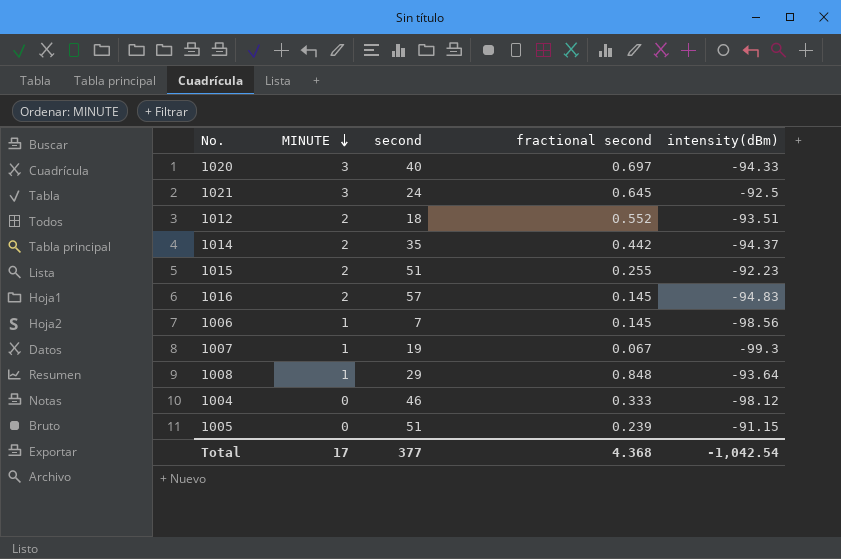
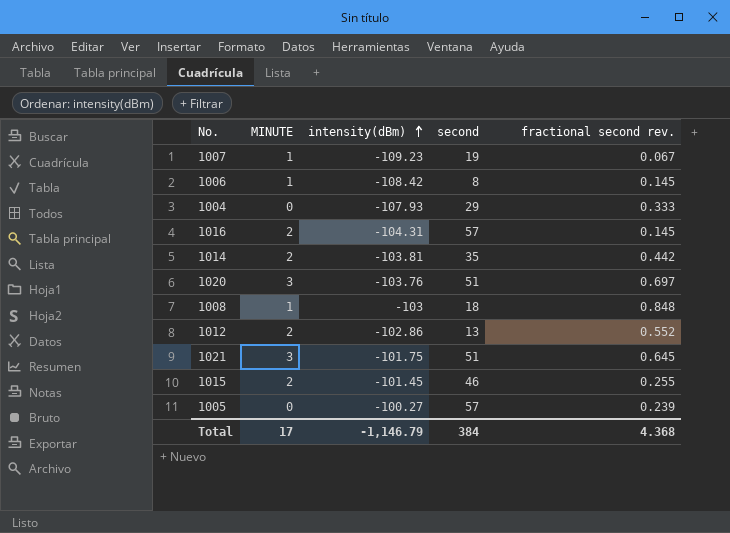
row order: MINUTE descending -> intensity(dBm) ascending
column intensity(dBm) | position: 5 -> 3
column name: fractional second -> fractional second rev.
1007 | intensity(dBm): -99.3 -> -109.23
1006 | intensity(dBm): -98.56 -> -108.42
1006 | second: 7 -> 8
1004 | intensity(dBm): -98.12 -> -107.93
1004 | second: 46 -> 29
1016 | intensity(dBm): -94.83 -> -104.31
1014 | intensity(dBm): -94.37 -> -103.81
1020 | intensity(dBm): -94.33 -> -103.76
1020 | second: 40 -> 51
1008 | intensity(dBm): -93.64 -> -103
1008 | second: 29 -> 18
1012 | intensity(dBm): -93.51 -> -102.86
1012 | second: 18 -> 13
1021 | intensity(dBm): -92.5 -> -101.75
1021 | second: 24 -> 51
1015 | intensity(dBm): -92.23 -> -101.45
1015 | second: 51 -> 46
1005 | intensity(dBm): -91.15 -> -100.27
1005 | second: 51 -> 57
Total | intensity(dBm): -1,042.54 -> -1,146.79
Total | second: 377 -> 384

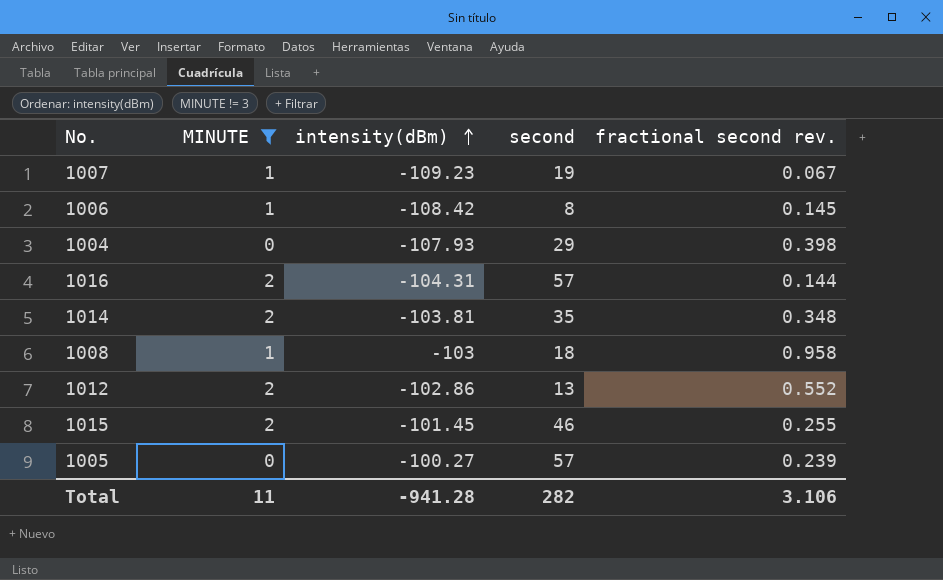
filter: none -> MINUTE != 3
1004 | fractional second rev.: 0.333 -> 0.398
1016 | fractional second rev.: 0.145 -> 0.144
1014 | fractional second rev.: 0.442 -> 0.348
1008 | fractional second rev.: 0.848 -> 0.958
Total | MINUTE: 17 -> 11
Total | intensity(dBm): -1,146.79 -> -941.28
Total | second: 384 -> 282
Total | fractional second rev.: 4.368 -> 3.106

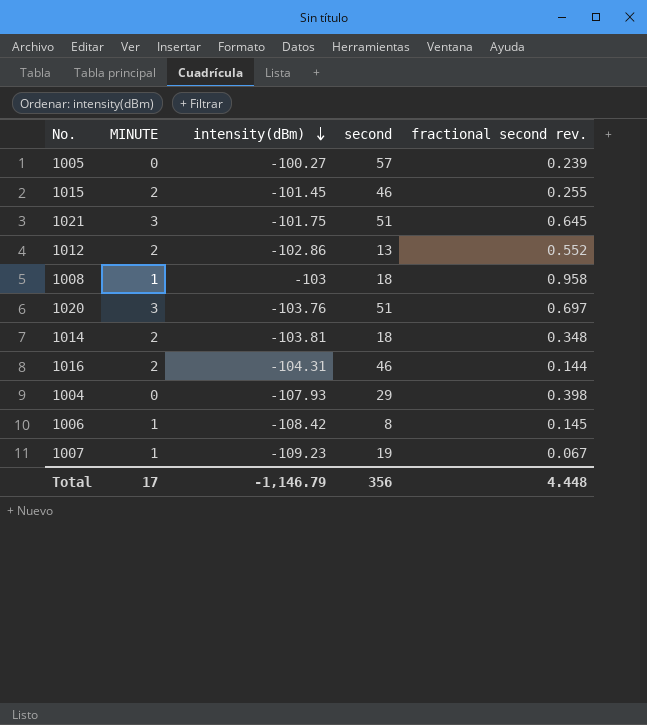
filter: MINUTE != 3 -> none
row order: intensity(dBm) ascending -> intensity(dBm) descending
1014 | second: 35 -> 18
1016 | second: 57 -> 46
Total | MINUTE: 11 -> 17
Total | intensity(dBm): -941.28 -> -1,146.79
Total | second: 282 -> 356
Total | fractional second rev.: 3.106 -> 4.448

